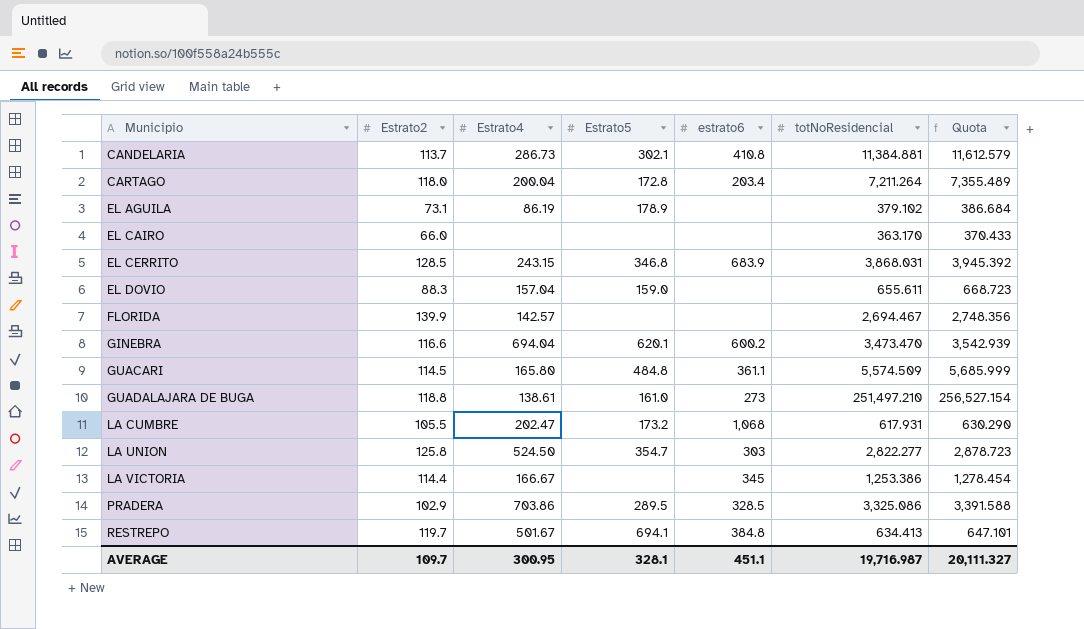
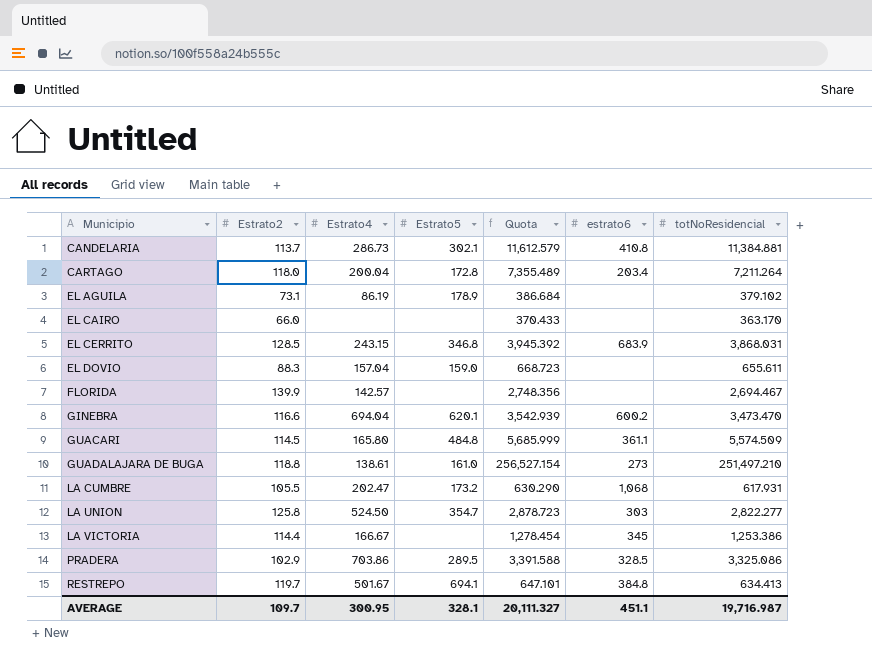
column Quota | position: 7 -> 5

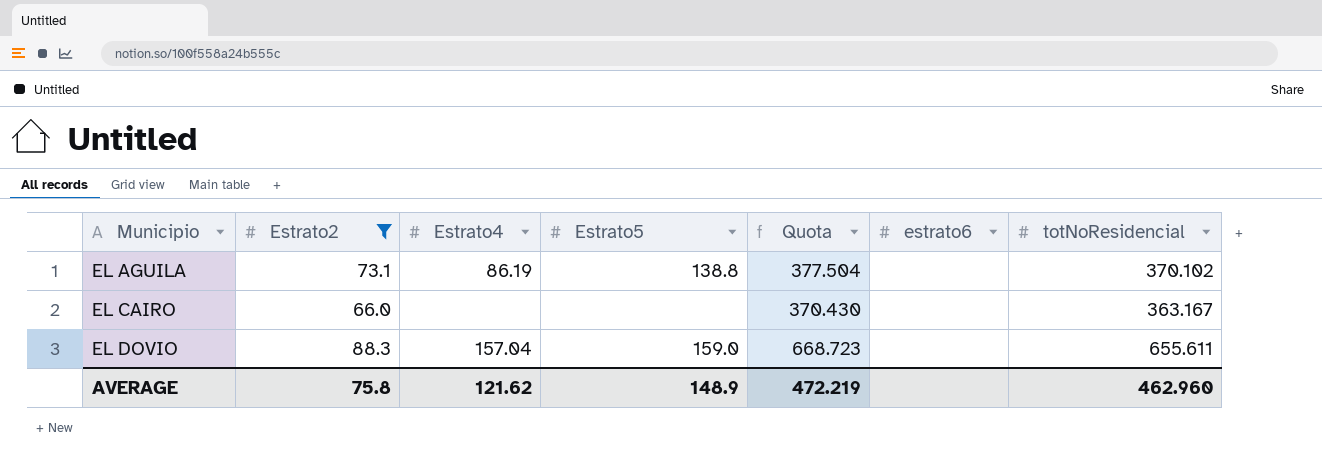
filter: none -> Estrato2 <= 88.3
EL AGUILA | Estrato5: 178.9 -> 138.8
EL AGUILA | Quota: 386.684 -> 377.504
EL AGUILA | totNoResidencial: 379.102 -> 370.102
EL CAIRO | Quota: 370.433 -> 370.430
EL CAIRO | totNoResidencial: 363.170 -> 363.167
AVERAGE | Estrato2: 109.7 -> 75.8
AVERAGE | Estrato4: 300.95 -> 121.62
AVERAGE | Estrato5: 328.1 -> 148.9
AVERAGE | Quota: 20,111.327 -> 472.219
AVERAGE | estrato6: 451.1 -> none
AVERAGE | totNoResidencial: 19,716.987 -> 462.960

